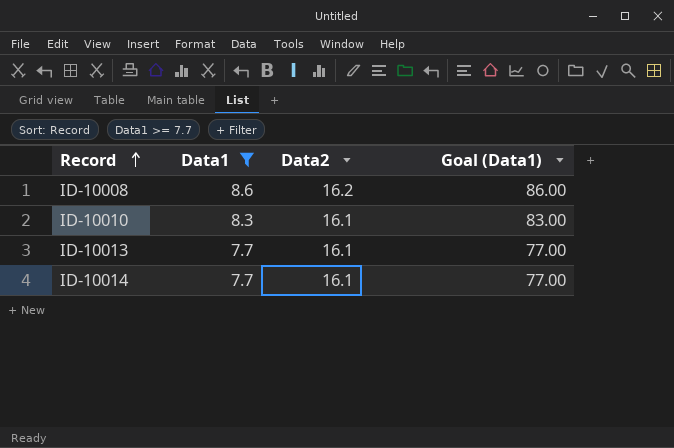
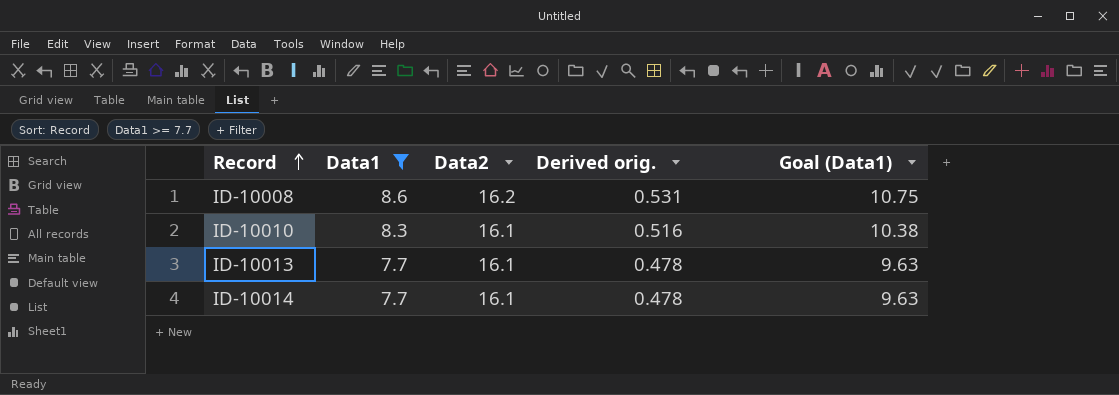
column Derived orig. | formula: none -> [Data1] / [Data2]
column Goal (Data1) | formula: [Data1] * 10 -> [Data1] * 1.25

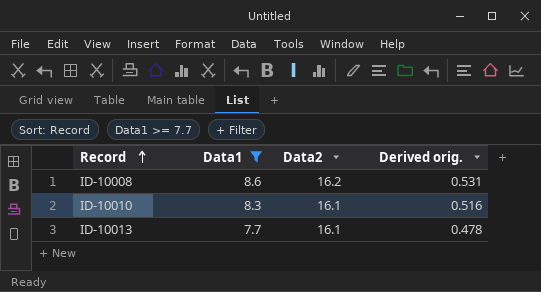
column Goal (Data1) | formula: [Data1] * 1.25 -> none
row ID-10014: 7.7 | 16.1 | 0.478 | 9.63 -> none

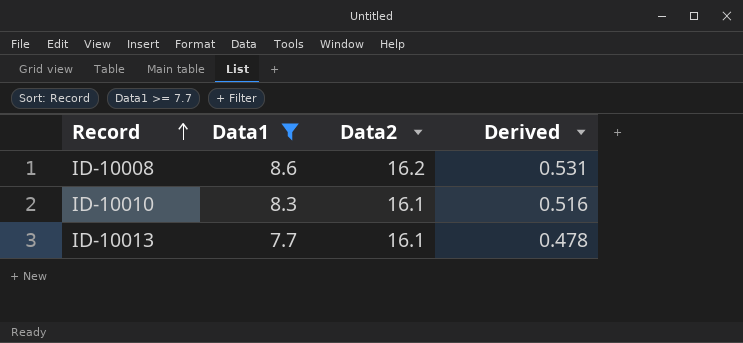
column name: Derived orig. -> Derived

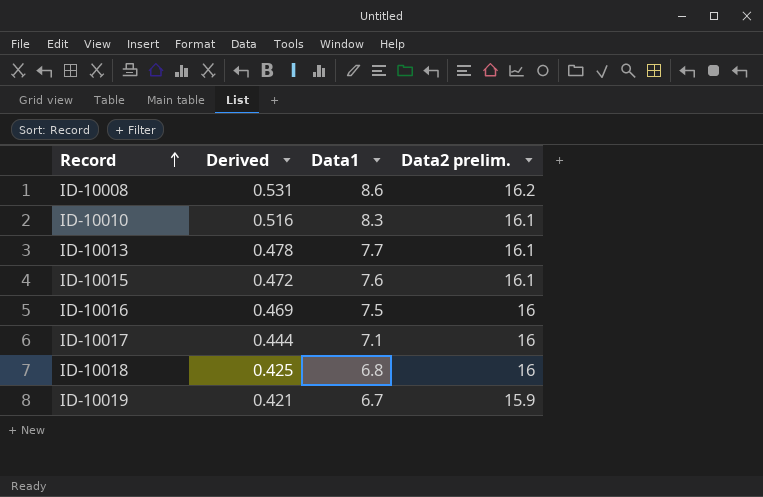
filter: Data1 >= 7.7 -> none
column Derived | position: 4 -> 2
column name: Data2 -> Data2 prelim.

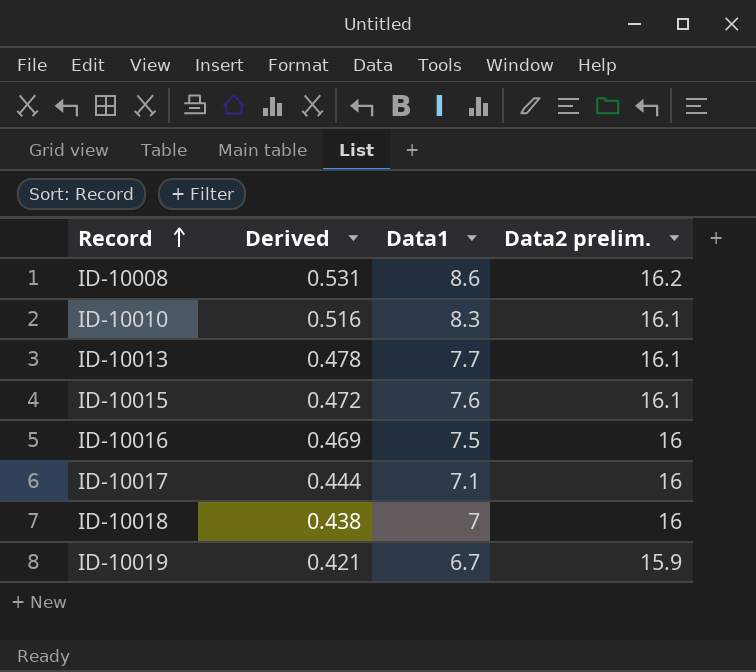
ID-10018 | Derived: 0.425 -> 0.438
ID-10018 | Data1: 6.8 -> 7

